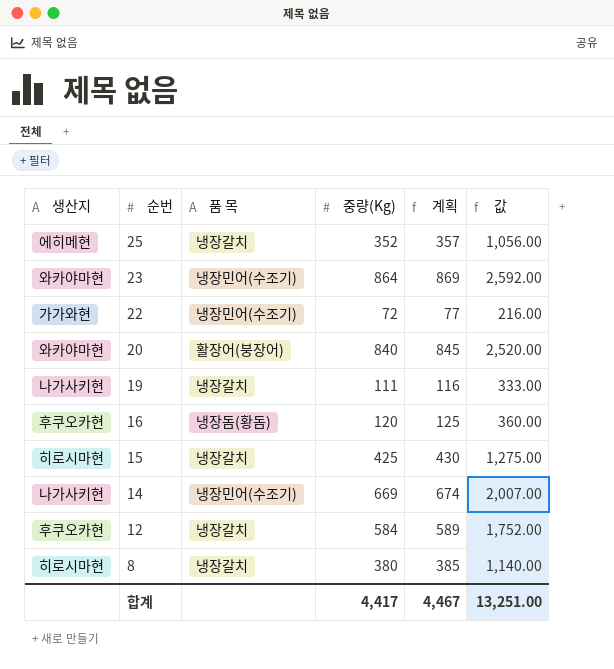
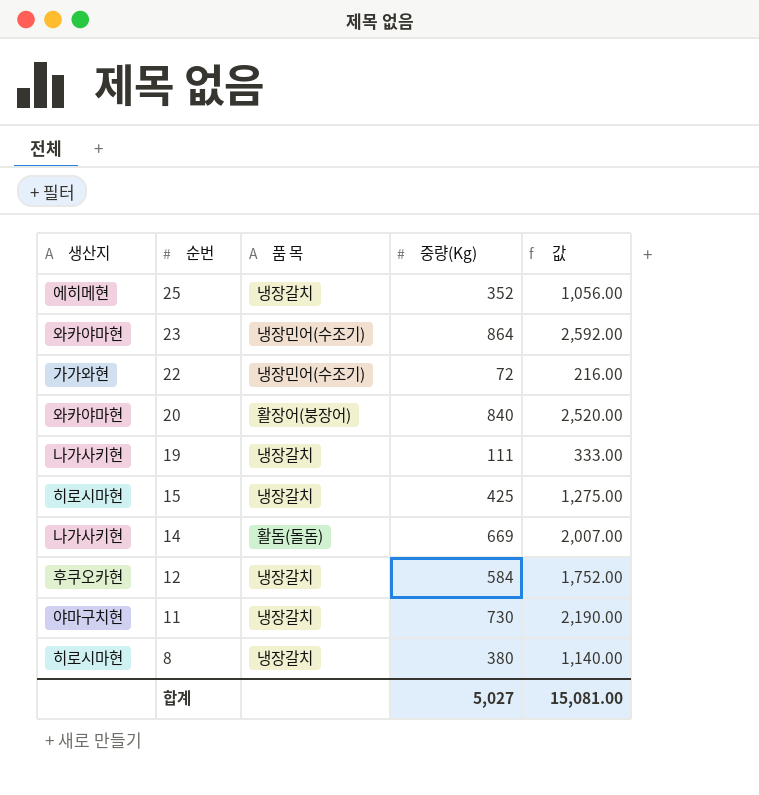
column 계획 | formula: [중량(Kg)] + 5 -> none
row 16: 후쿠오카현 | 냉장돔(황돔) | 120 | 125 | 360.00 -> none
14 | 품 목: 냉장민어(수조기) -> 활돔(돌돔)
row 11: none -> 야마구치현 | 냉장갈치 | 730 | 2,190.00
합계 | 중량(Kg): 4,417 -> 5,027
합계 | 값: 13,251.00 -> 15,081.00

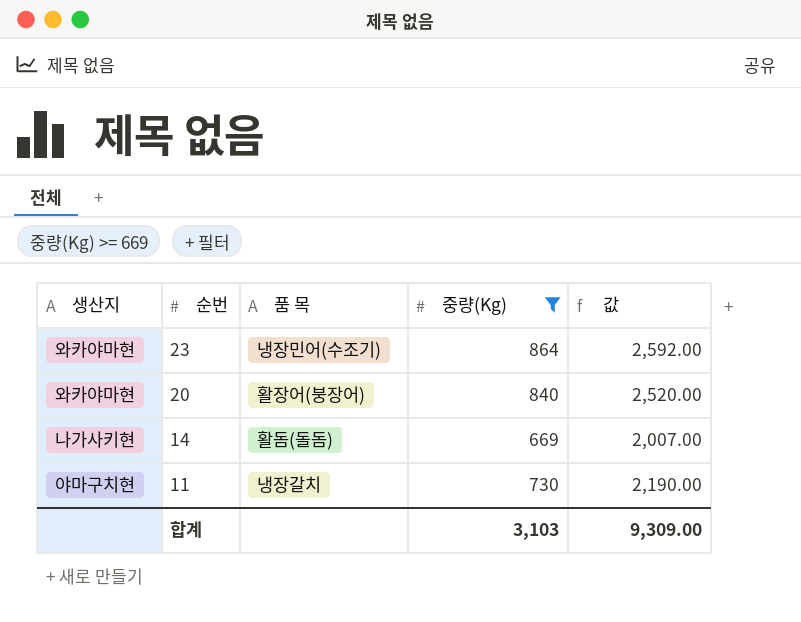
filter: none -> 중량(Kg) >= 669
합계 | 중량(Kg): 5,027 -> 3,103
합계 | 값: 15,081.00 -> 9,309.00

